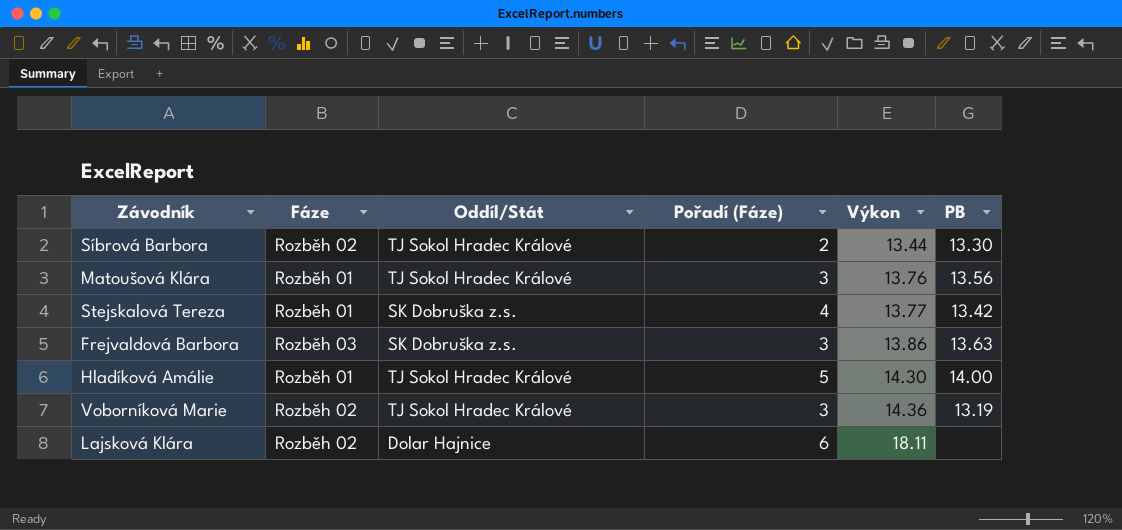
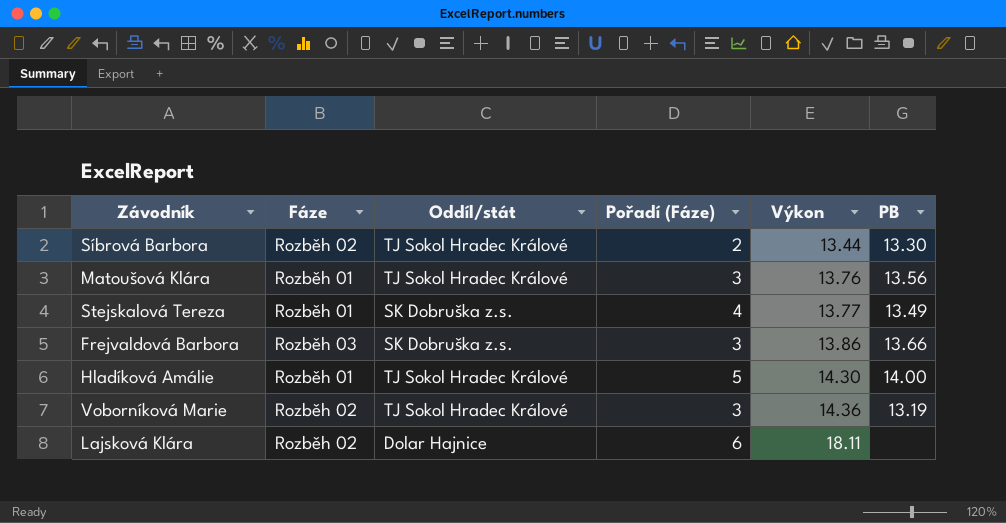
column name: Oddíl/Stát -> Oddíl/stát
Stejskalová Tereza | PB: 13.42 -> 13.49
Frejvaldová Barbora | PB: 13.63 -> 13.66

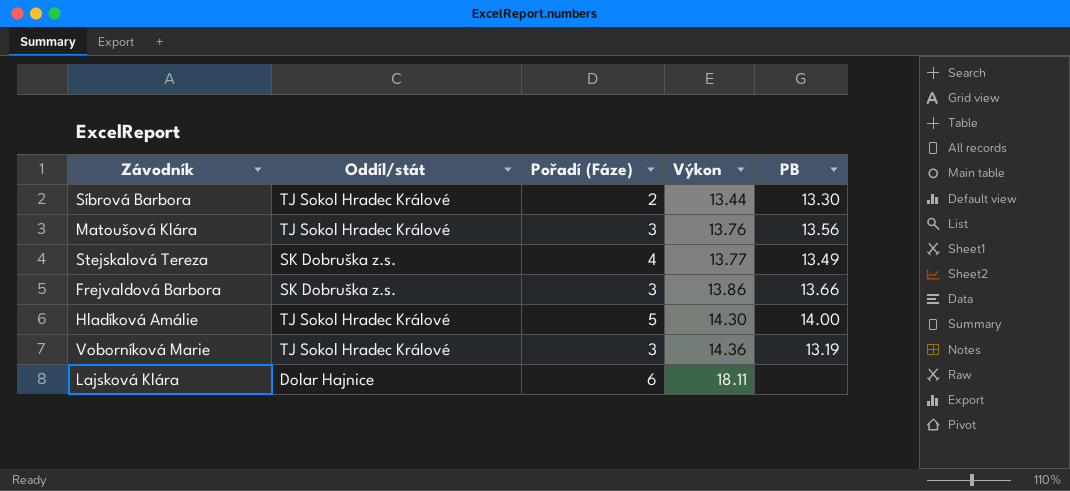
column Fáze | position: 2 -> none

